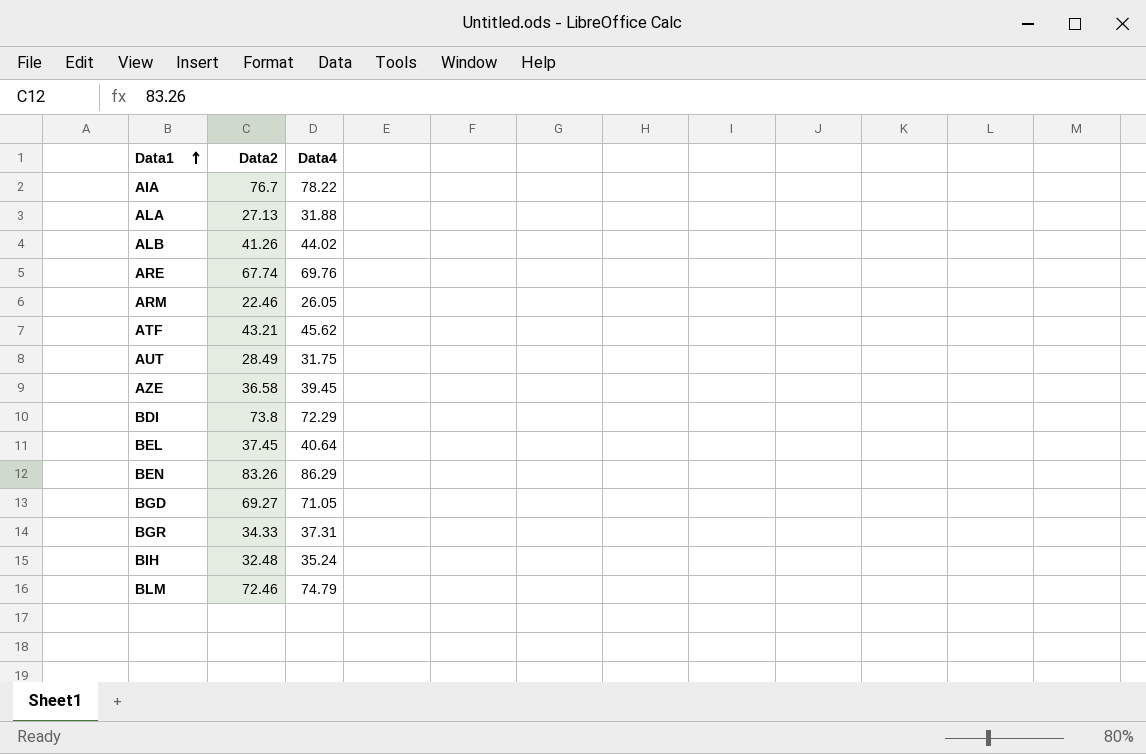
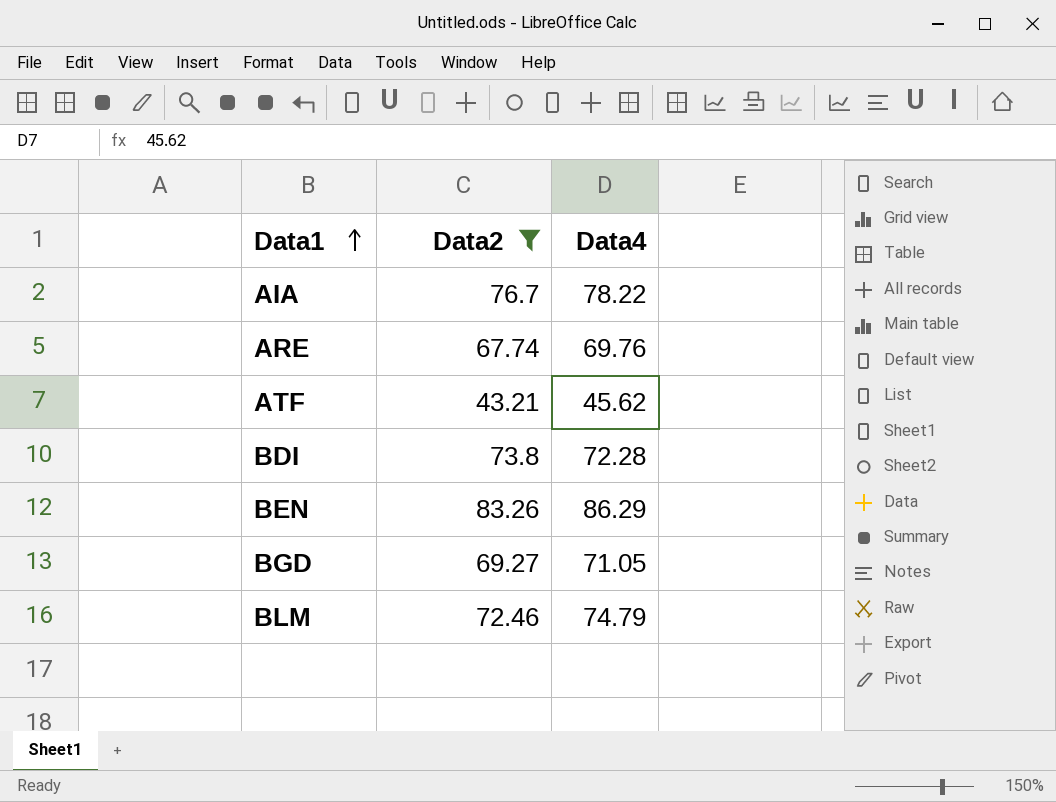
filter: none -> Data2 >= 43.21
BDI | Data4: 72.29 -> 72.28

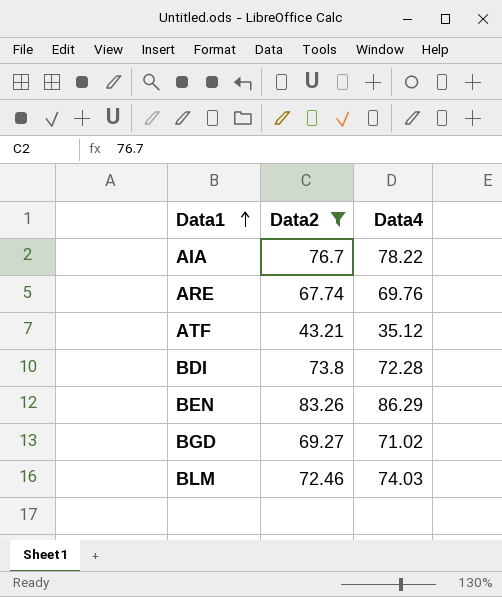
ATF | Data4: 45.62 -> 35.12
BGD | Data4: 71.05 -> 71.02
BLM | Data4: 74.79 -> 74.03

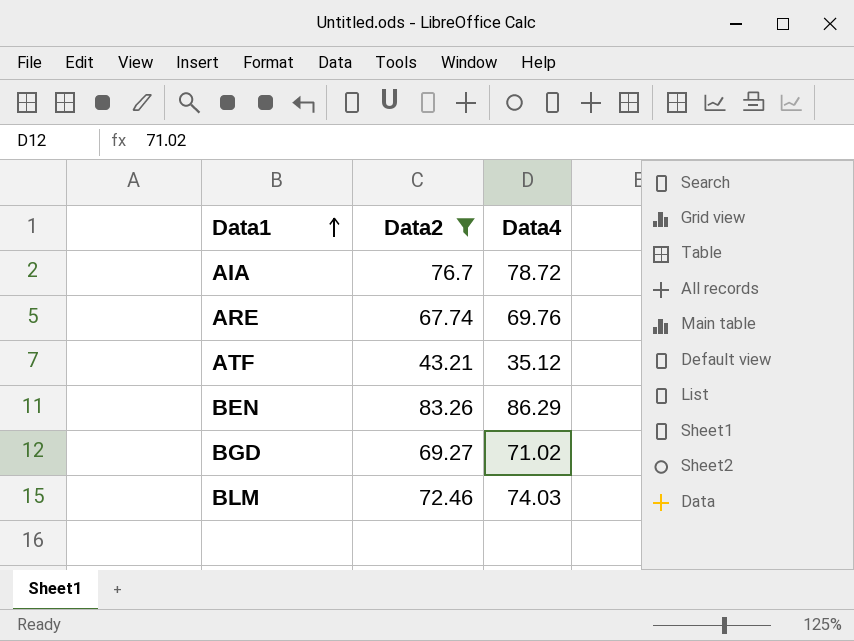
row BDI: 73.8 | 72.28 -> none
AIA | Data4: 78.22 -> 78.72

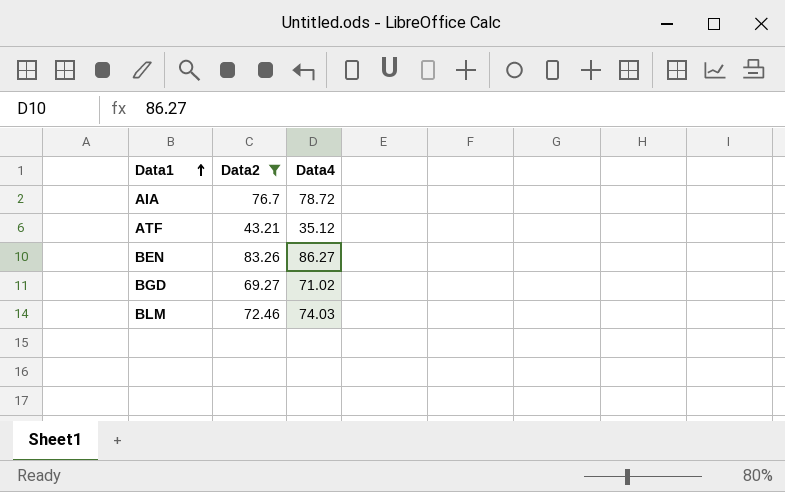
row ARE: 67.74 | 69.76 -> none
BEN | Data4: 86.29 -> 86.27

